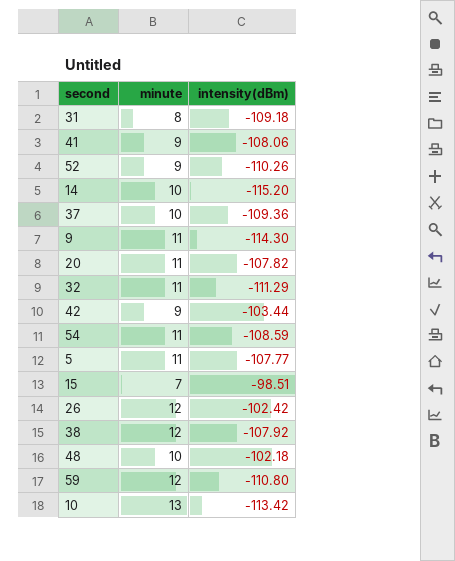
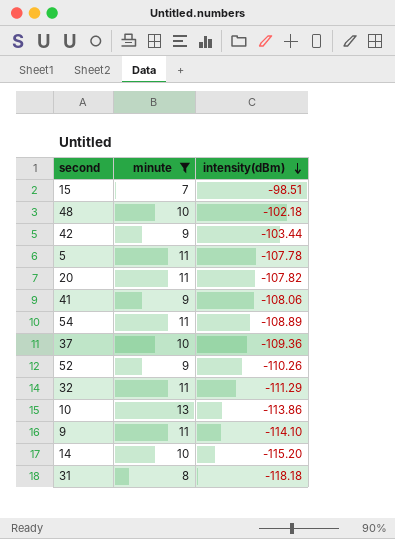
filter: none -> minute != 12
row order: none -> intensity(dBm) descending
5 | intensity(dBm): -107.77 -> -107.78
54 | intensity(dBm): -108.59 -> -108.89
10 | intensity(dBm): -113.42 -> -113.86
9 | intensity(dBm): -114.30 -> -114.10
31 | intensity(dBm): -109.18 -> -118.18

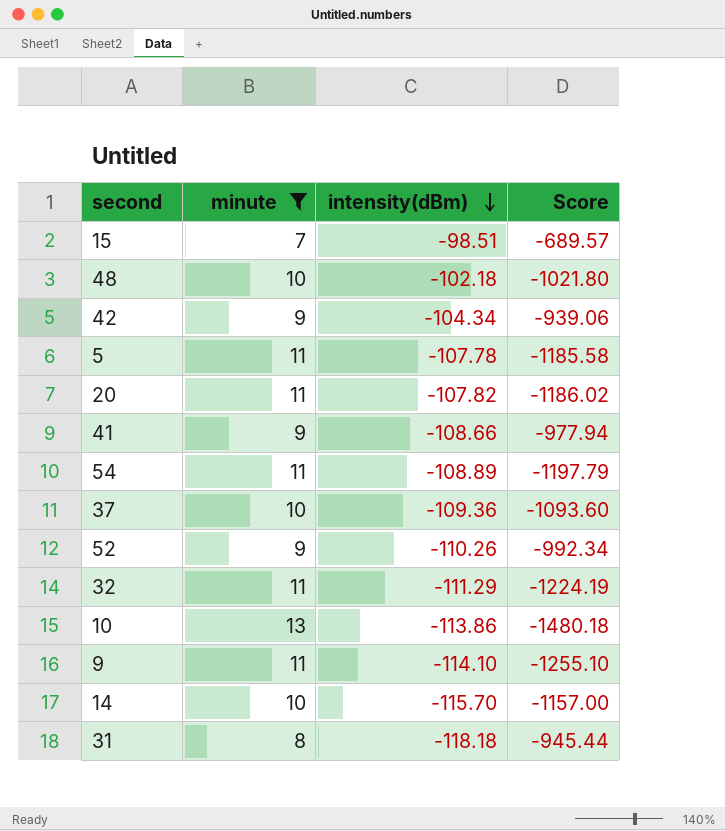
column Score | formula: none -> [minute] * [intensity(dBm)]
42 | intensity(dBm): -103.44 -> -104.34
41 | intensity(dBm): -108.06 -> -108.66
14 | intensity(dBm): -115.20 -> -115.70

